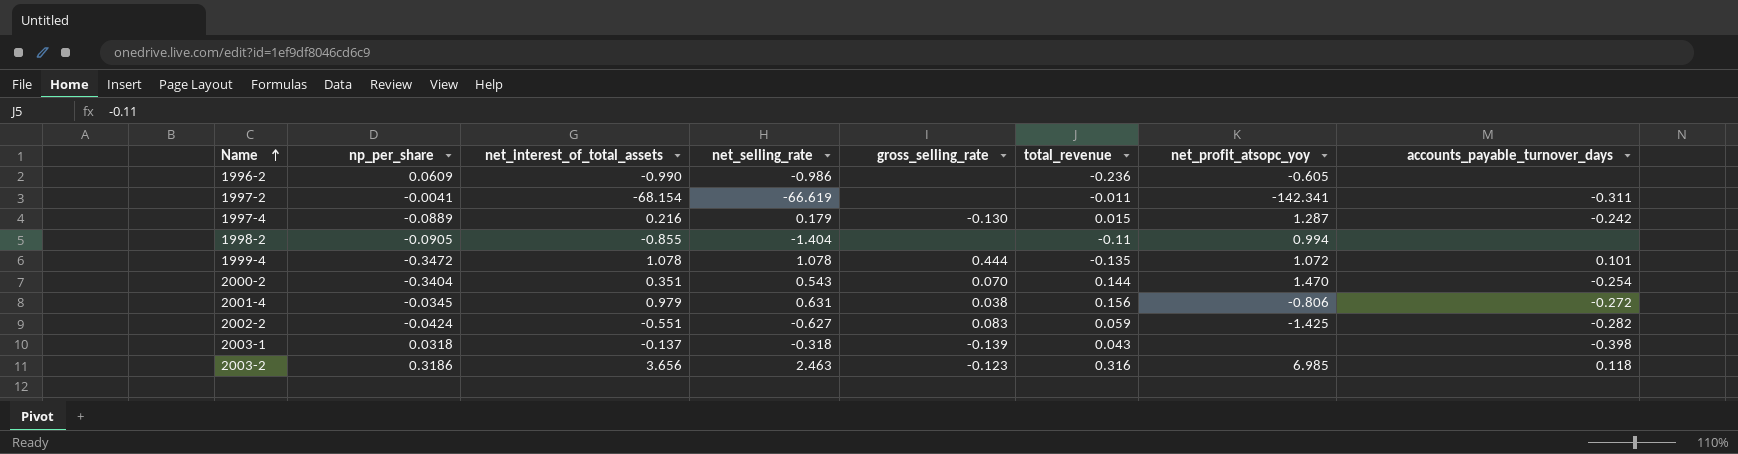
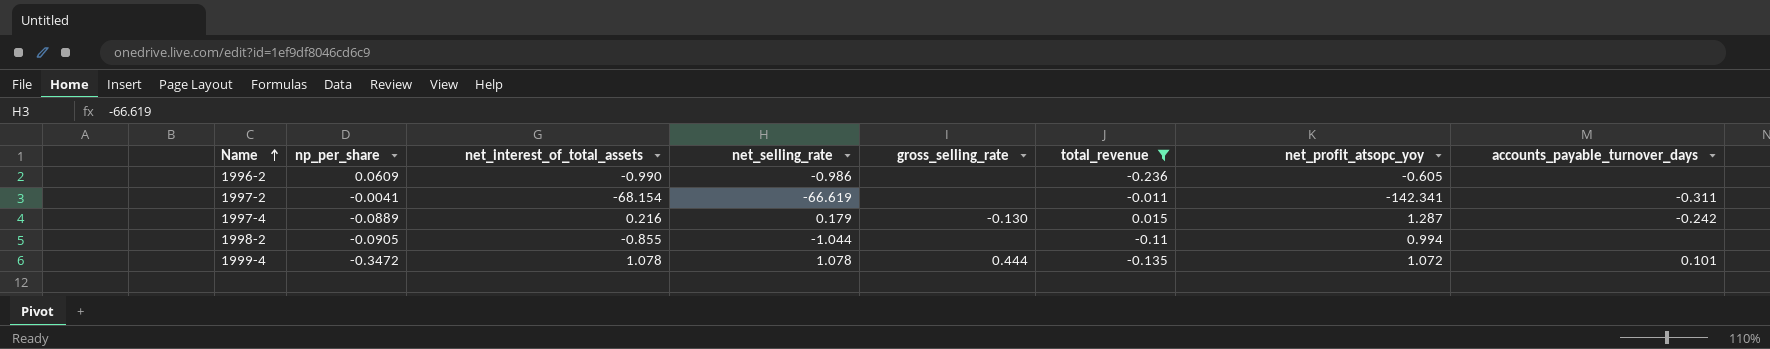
filter: none -> total_revenue <= 0.015
1998-2 | net_selling_rate: -1.404 -> -1.044

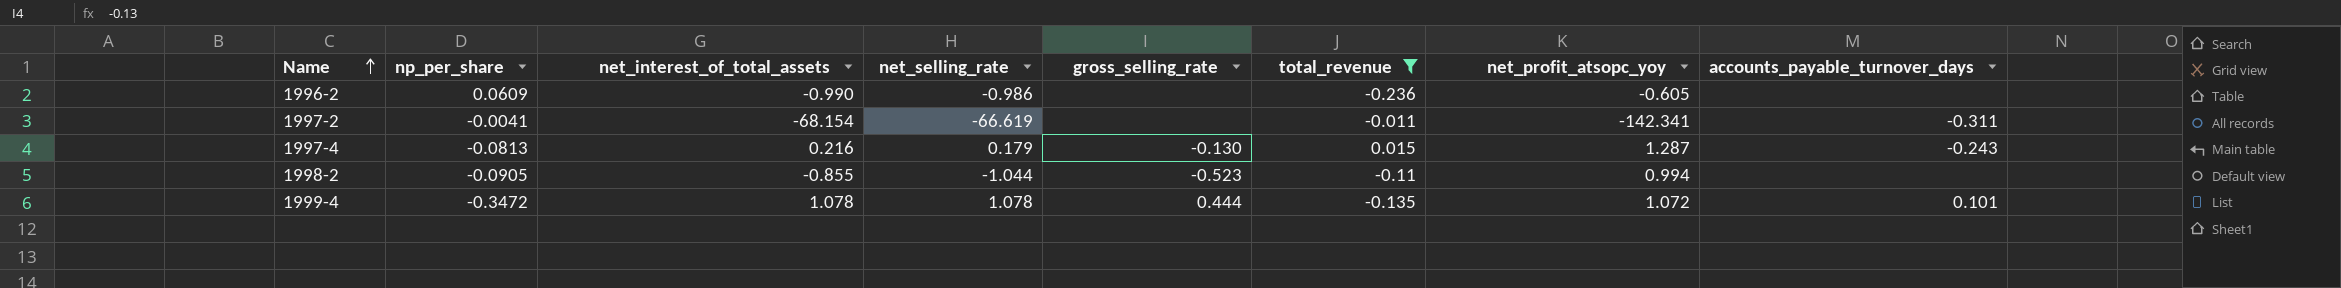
1997-4 | np_per_share: -0.0889 -> -0.0813
1997-4 | accounts_payable_turnover_days: -0.242 -> -0.243
1998-2 | gross_selling_rate: none -> -0.523

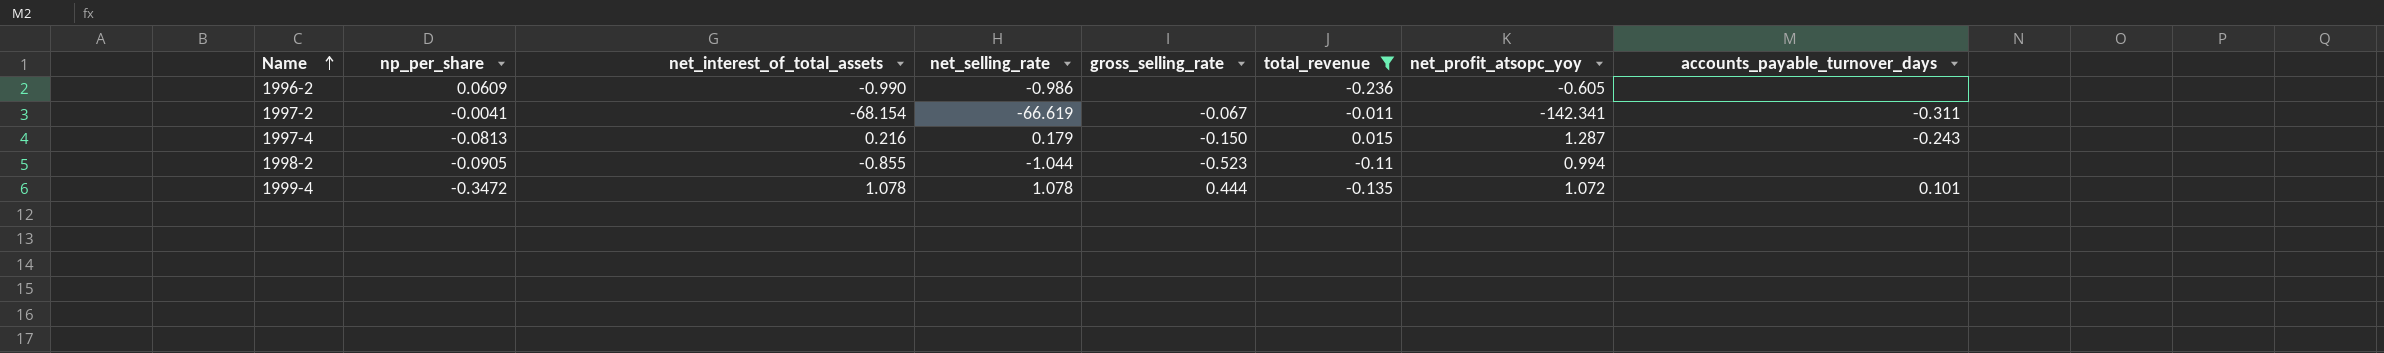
1997-2 | gross_selling_rate: none -> -0.067
1997-4 | gross_selling_rate: -0.130 -> -0.150

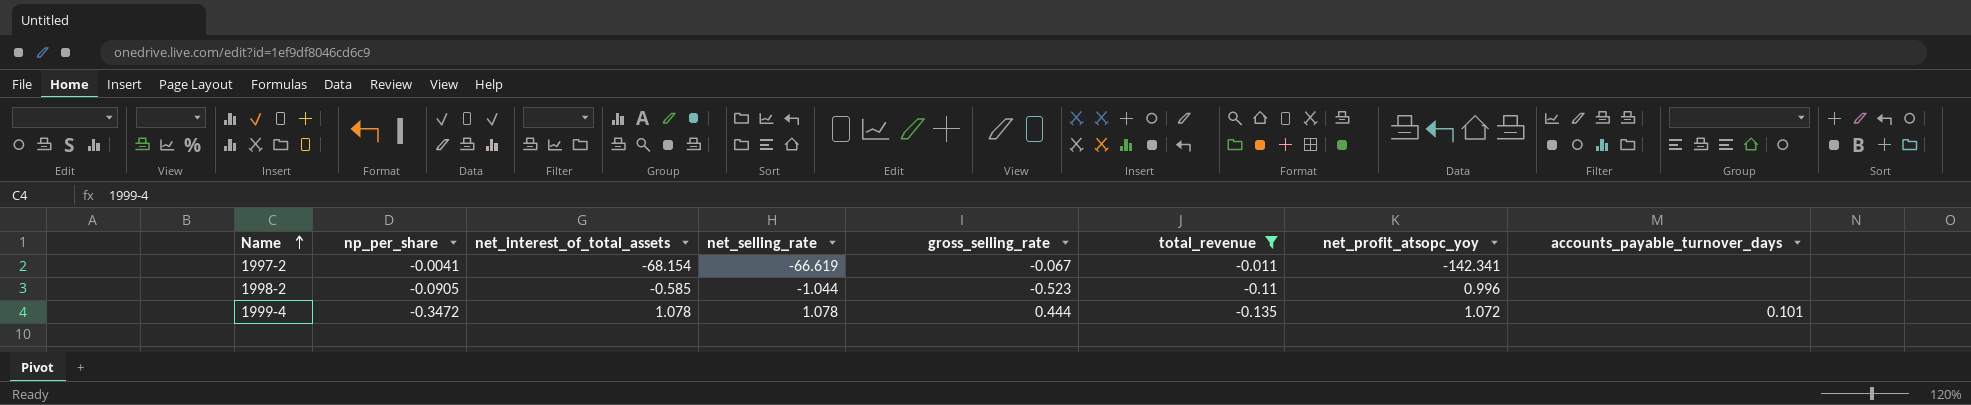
row 1996-2: 0.0609 | -0.990 | -0.986 | none | -0.236 | -0.605 | none -> none
row 1997-4: -0.0813 | 0.216 | 0.179 | -0.150 | 0.015 | 1.287 | -0.243 -> none
1997-2 | accounts_payable_turnover_days: -0.311 -> none
1998-2 | net_interest_of_total_assets: -0.855 -> -0.585
1998-2 | net_profit_atsopc_yoy: 0.994 -> 0.996

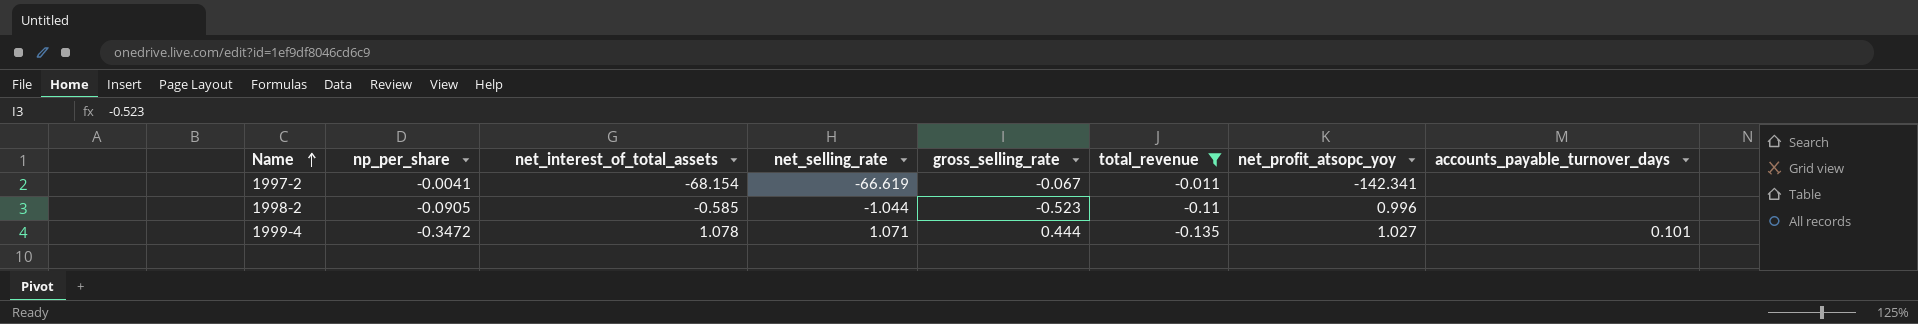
1999-4 | net_selling_rate: 1.078 -> 1.071
1999-4 | net_profit_atsopc_yoy: 1.072 -> 1.027

